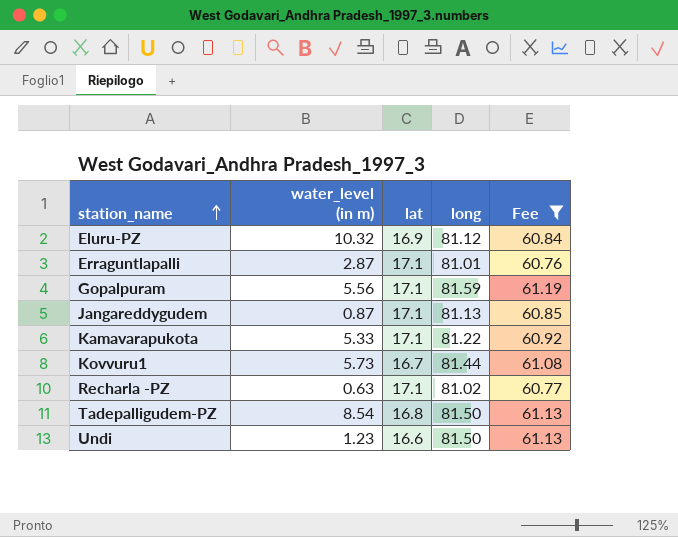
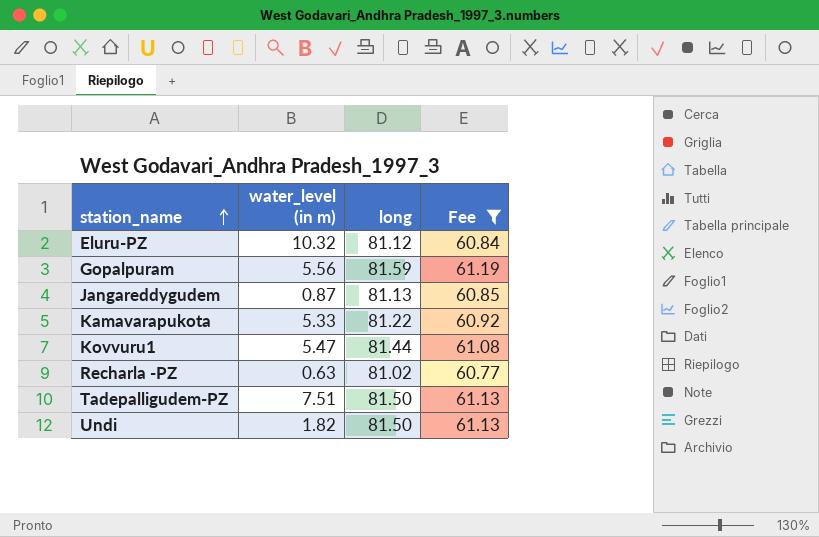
column lat | position: 3 -> none
row Erraguntlapalli: 2.87 | 17.1 | 81.01 | 60.76 -> none
Kovvuru1 | water_level (in m): 5.73 -> 5.47
Tadepalligudem-PZ | water_level (in m): 8.54 -> 7.51
Undi | water_level (in m): 1.23 -> 1.82

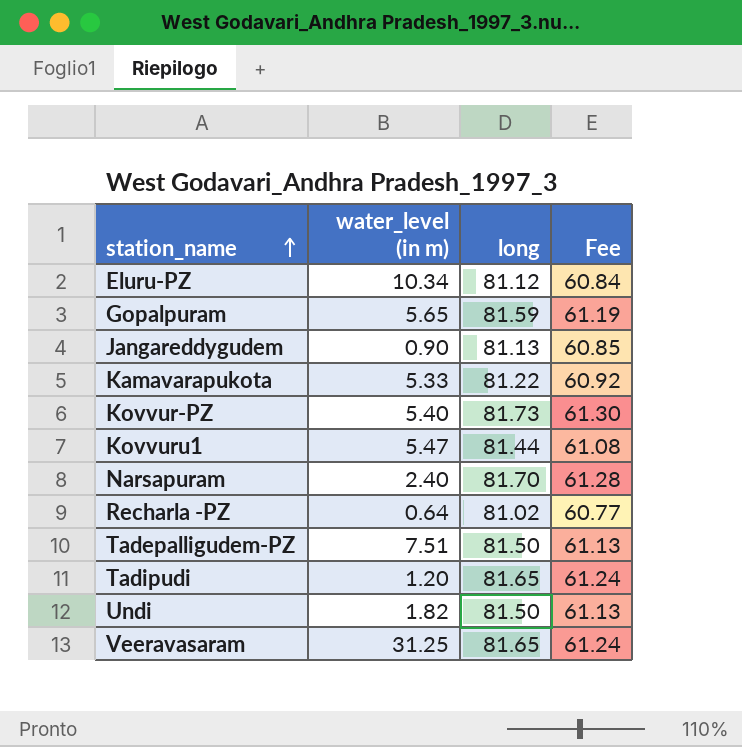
filter: Fee <= 61.19 -> none
Eluru-PZ | water_level (in m): 10.32 -> 10.34
Gopalpuram | water_level (in m): 5.56 -> 5.65
Jangareddygudem | water_level (in m): 0.87 -> 0.90
Recharla -PZ | water_level (in m): 0.63 -> 0.64

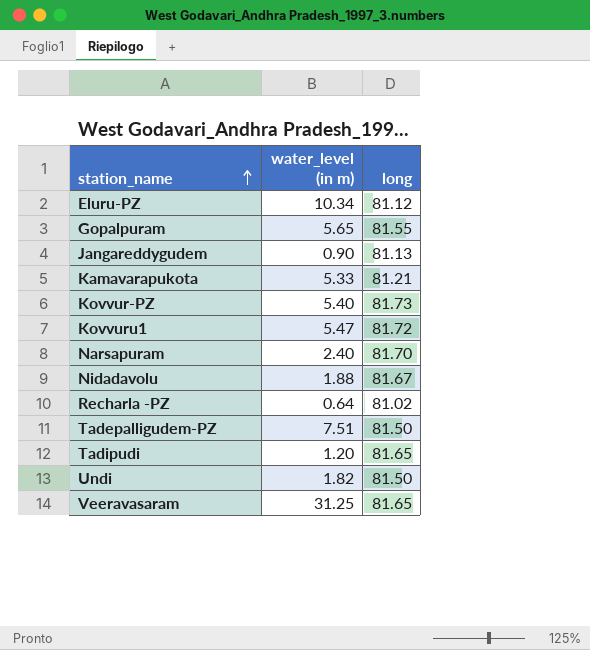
column Fee | formula: [long] * 0.75 -> none
Gopalpuram | long: 81.59 -> 81.55
Kamavarapukota | long: 81.22 -> 81.21
Kovvuru1 | long: 81.44 -> 81.72
row Nidadavolu: none -> 1.88 | 81.67

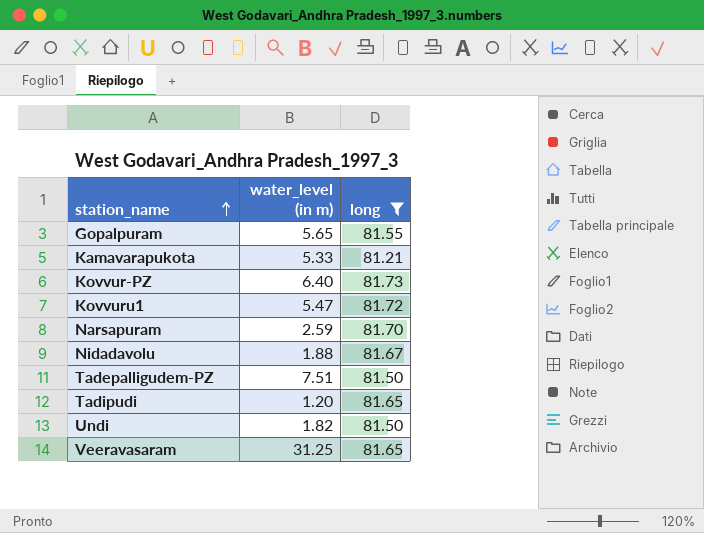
filter: none -> long >= 81.21
Kovvur-PZ | water_level (in m): 5.40 -> 6.40
Narsapuram | water_level (in m): 2.40 -> 2.59

